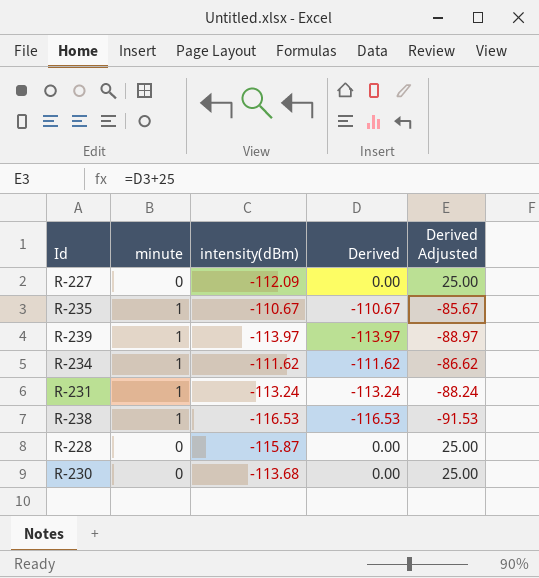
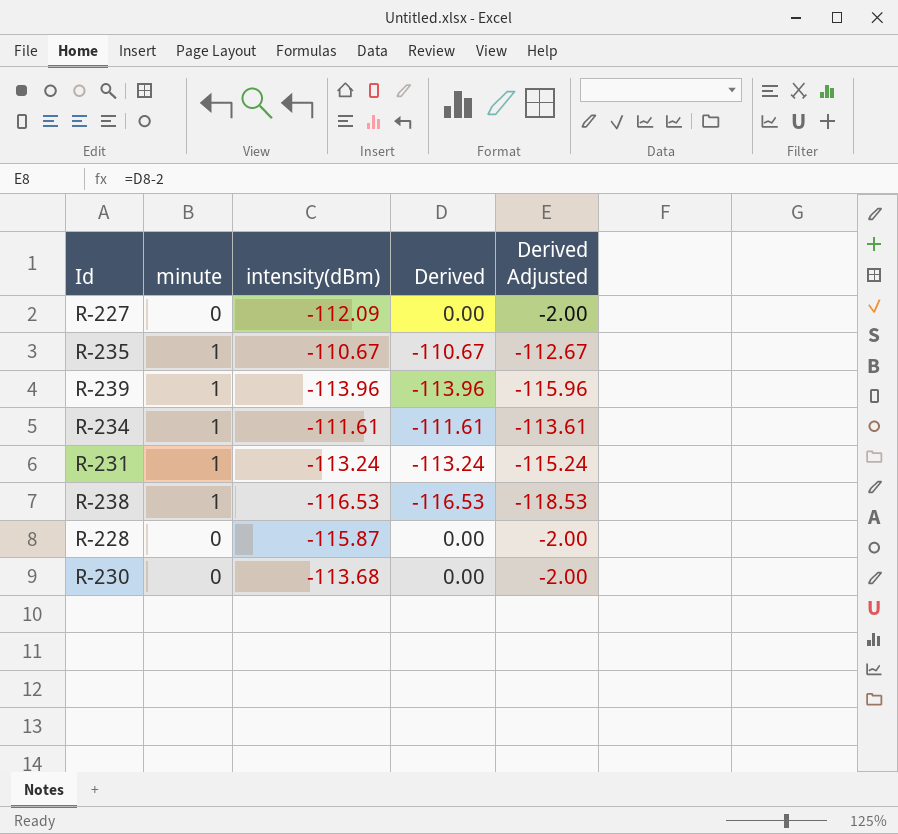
column Derived Adjusted | formula: [Derived] + 25 -> [Derived] - 2
R-239 | intensity(dBm): -113.97 -> -113.96
R-239 | Derived: -113.97 -> -113.96
R-234 | intensity(dBm): -111.62 -> -111.61
R-234 | Derived: -111.62 -> -111.61

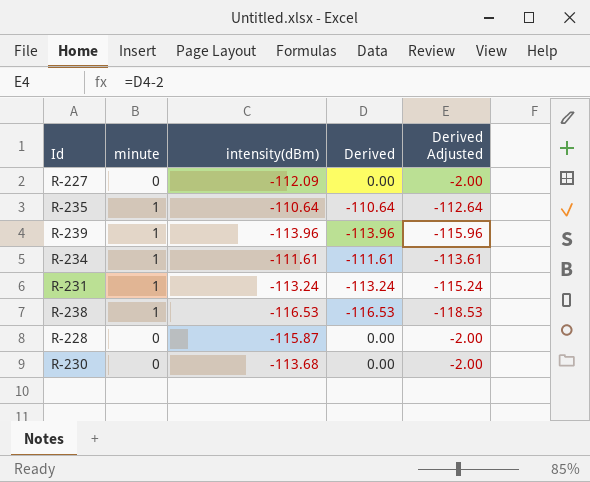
R-235 | intensity(dBm): -110.67 -> -110.64
R-235 | Derived: -110.67 -> -110.64
R-235 | Derived Adjusted: -112.67 -> -112.64

